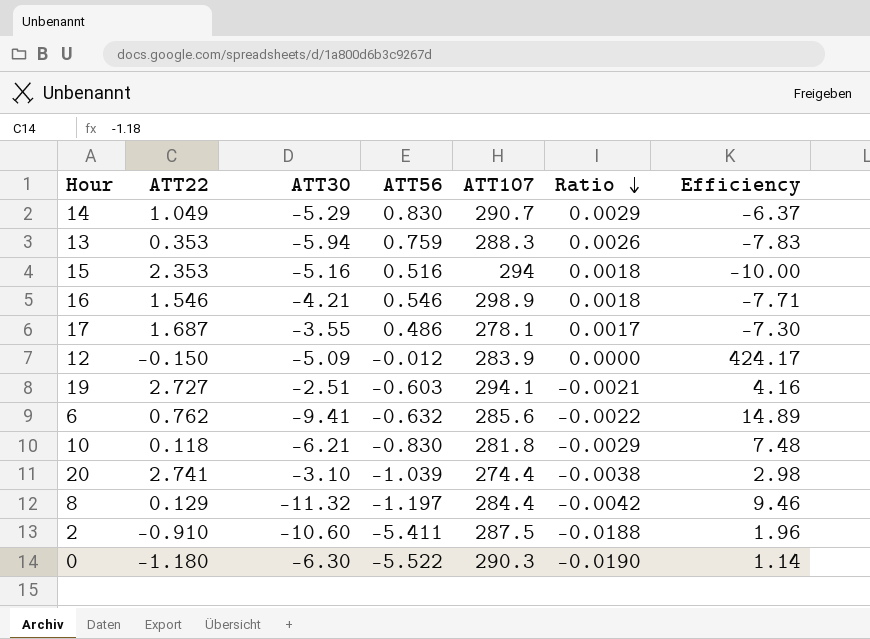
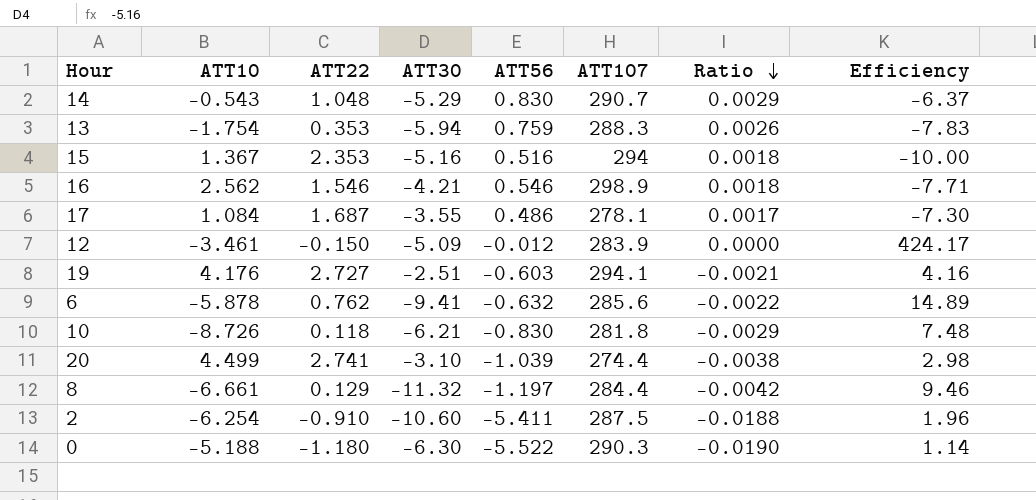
column ATT10 | position: none -> 2
14 | ATT22: 1.049 -> 1.048

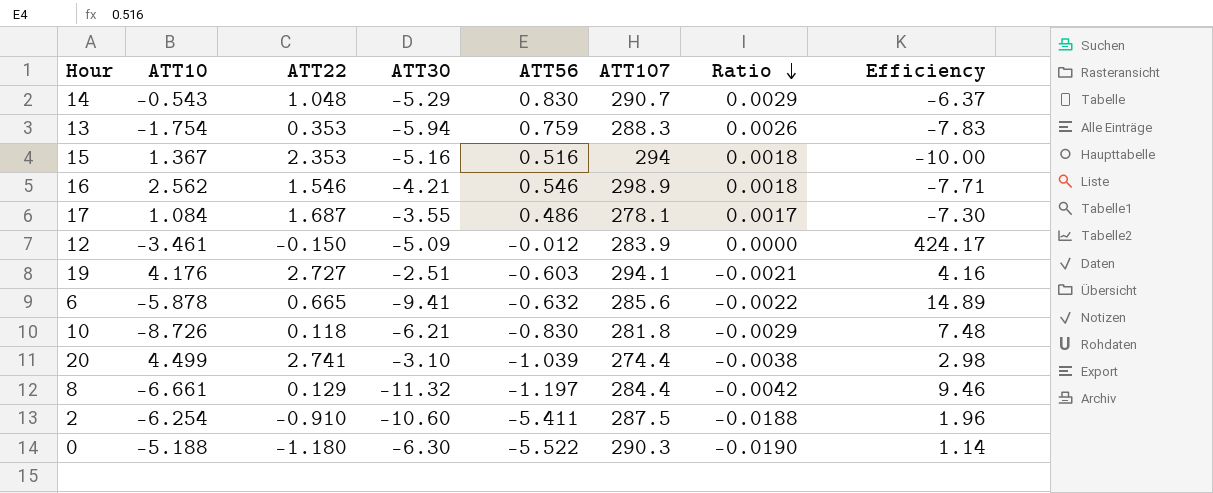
6 | ATT22: 0.762 -> 0.665

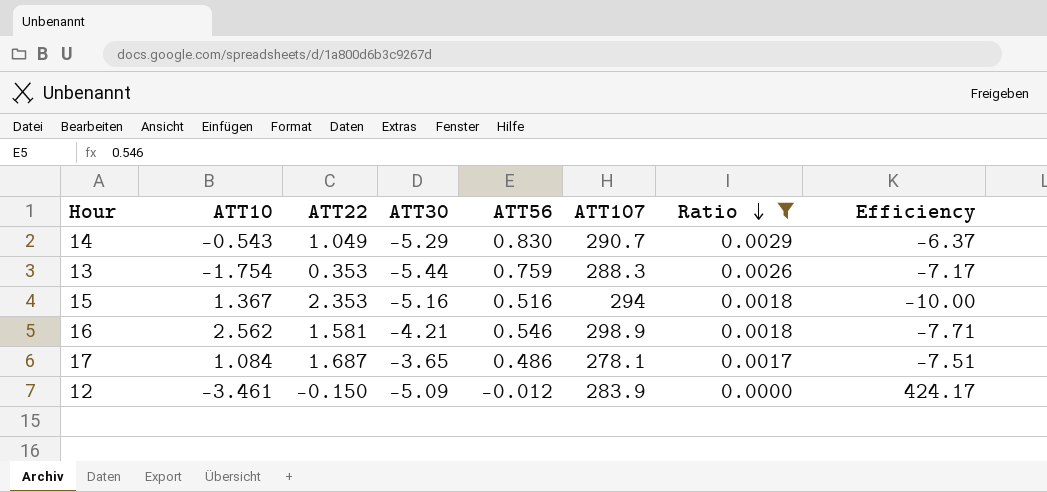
filter: none -> Ratio >= 0.0000
14 | ATT22: 1.048 -> 1.049
13 | ATT30: -5.94 -> -5.44
13 | Efficiency: -7.83 -> -7.17
16 | ATT22: 1.546 -> 1.581
17 | ATT30: -3.55 -> -3.65
17 | Efficiency: -7.30 -> -7.51

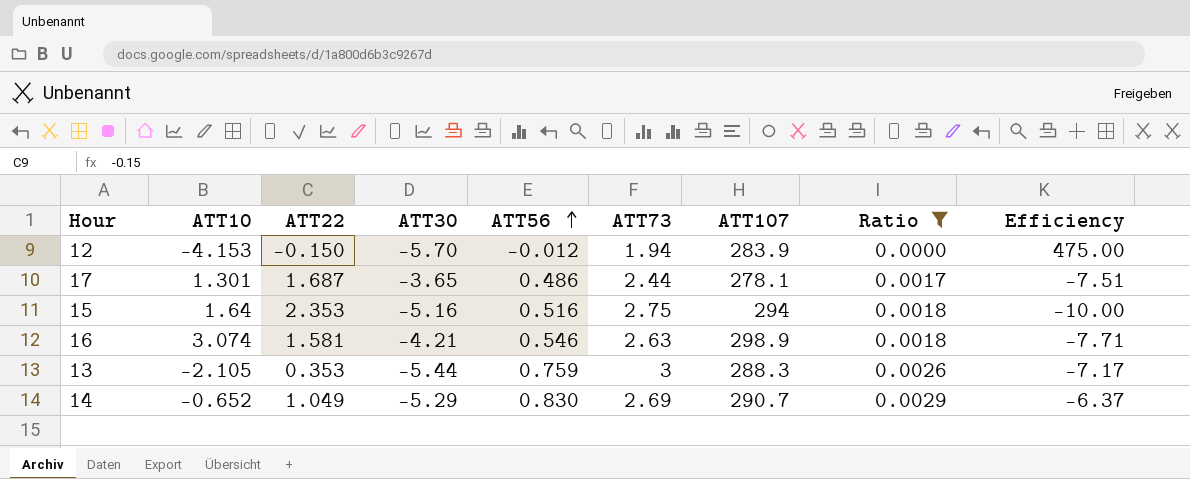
row order: Ratio descending -> ATT56 ascending
column ATT73 | position: none -> 6
12 | ATT10: -3.461 -> -4.153
12 | ATT30: -5.09 -> -5.70
12 | Efficiency: 424.17 -> 475.00
17 | ATT10: 1.084 -> 1.301
15 | ATT10: 1.367 -> 1.64
16 | ATT10: 2.562 -> 3.074
13 | ATT10: -1.754 -> -2.105
14 | ATT10: -0.543 -> -0.652

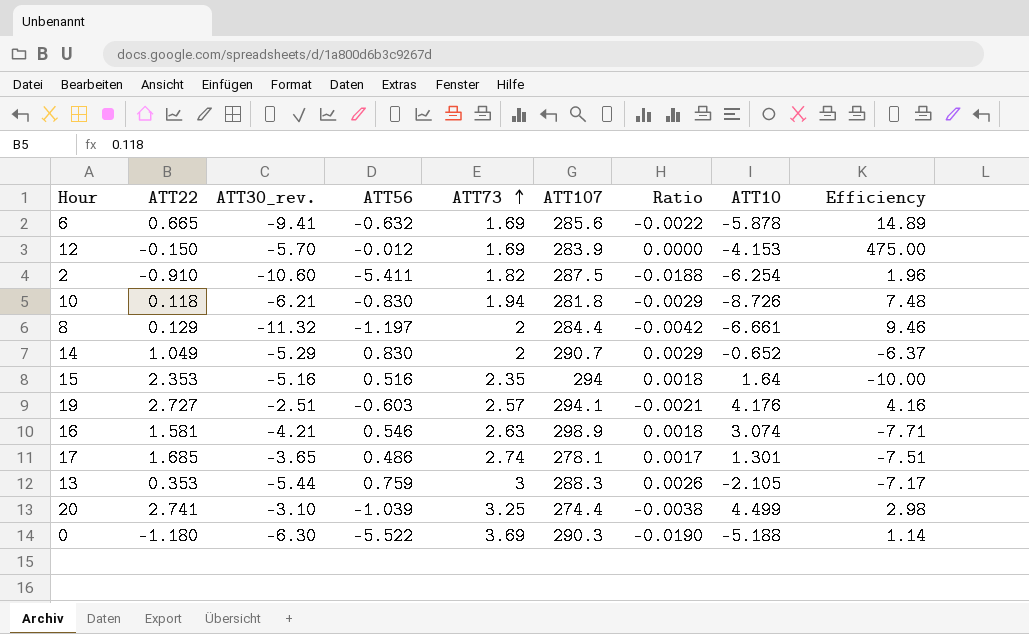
filter: Ratio >= 0.0000 -> none
row order: ATT56 ascending -> ATT73 ascending
column name: ATT30 -> ATT30_rev.
column ATT10 | position: 2 -> 8
12 | ATT73: 1.94 -> 1.69
14 | ATT73: 2.69 -> 2
15 | ATT73: 2.75 -> 2.35
17 | ATT22: 1.687 -> 1.685
17 | ATT73: 2.44 -> 2.74

